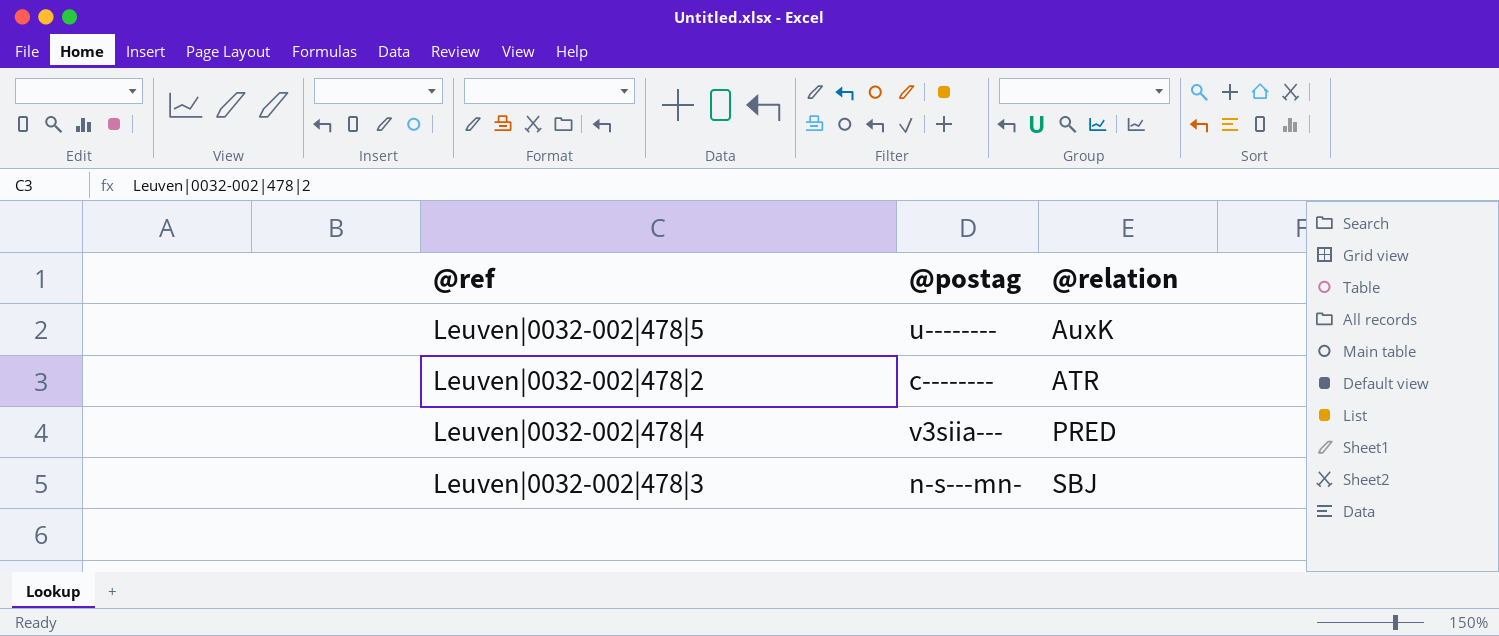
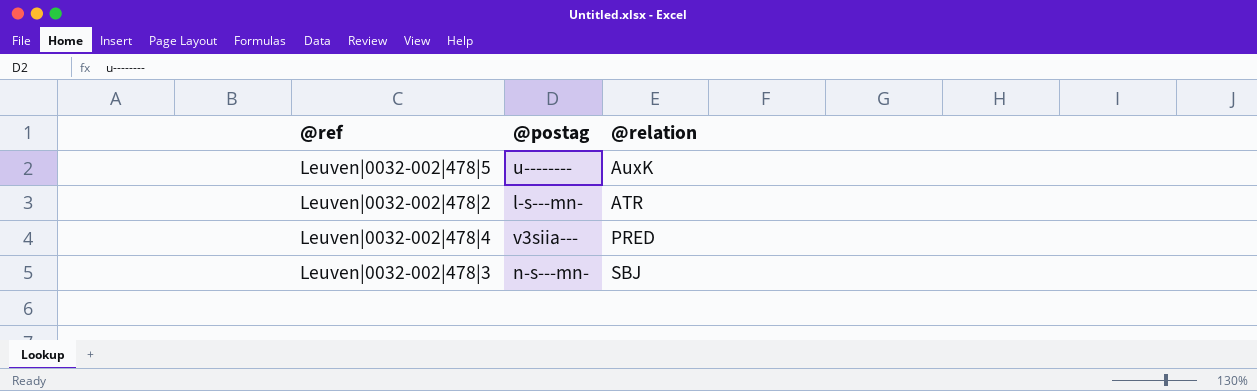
Leuven|0032-002|478|2 | @postag: c-------- -> l-s---mn-

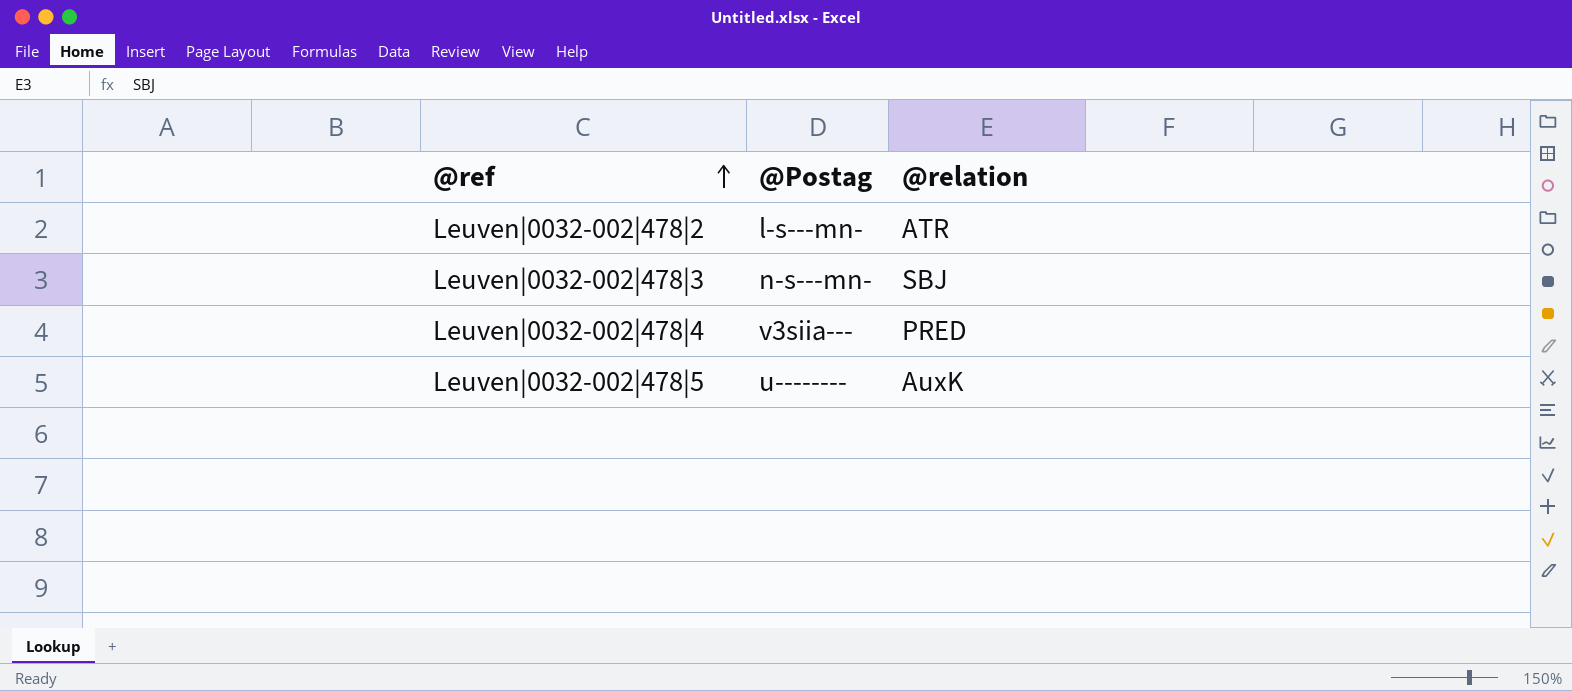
row order: none -> @ref ascending
column name: @postag -> @Postag

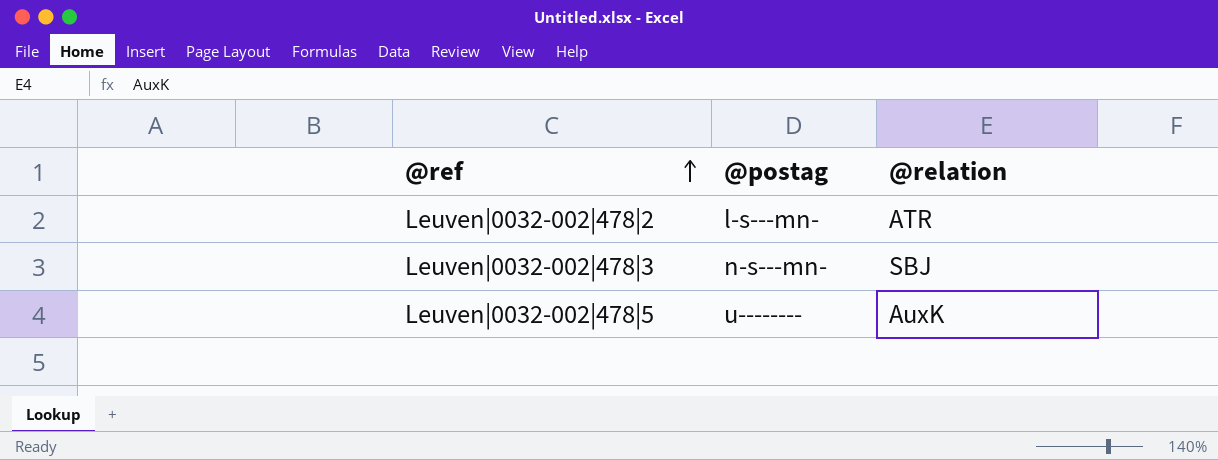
column name: @Postag -> @postag
row Leuven|0032-002|478|4: v3siia--- | PRED -> none

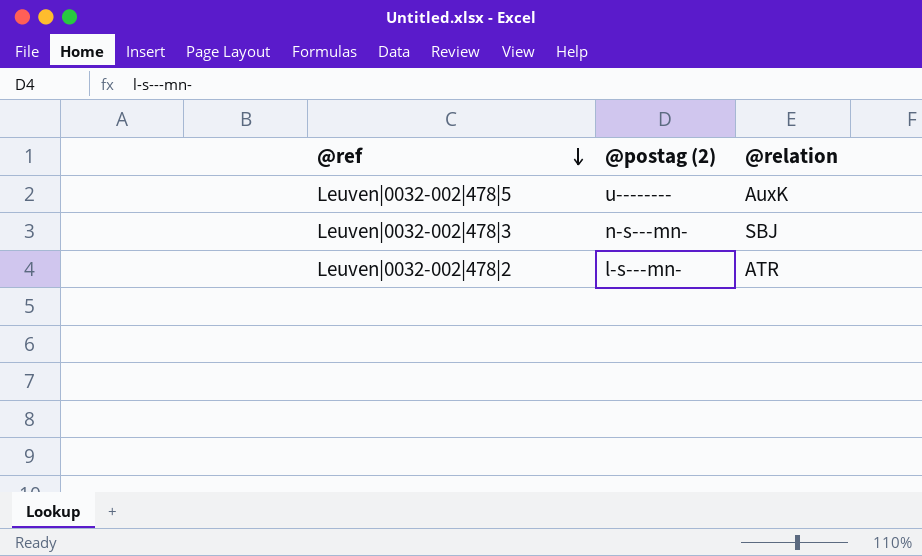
row order: @ref ascending -> @ref descending
column name: @postag -> @postag (2)

